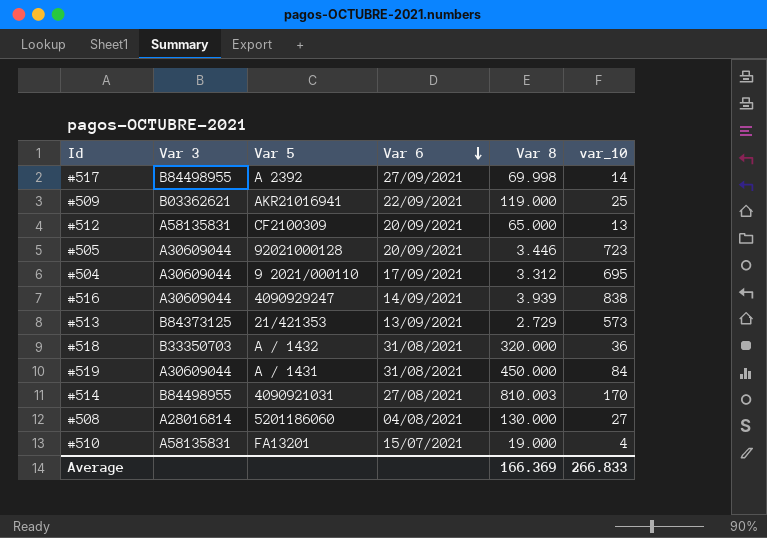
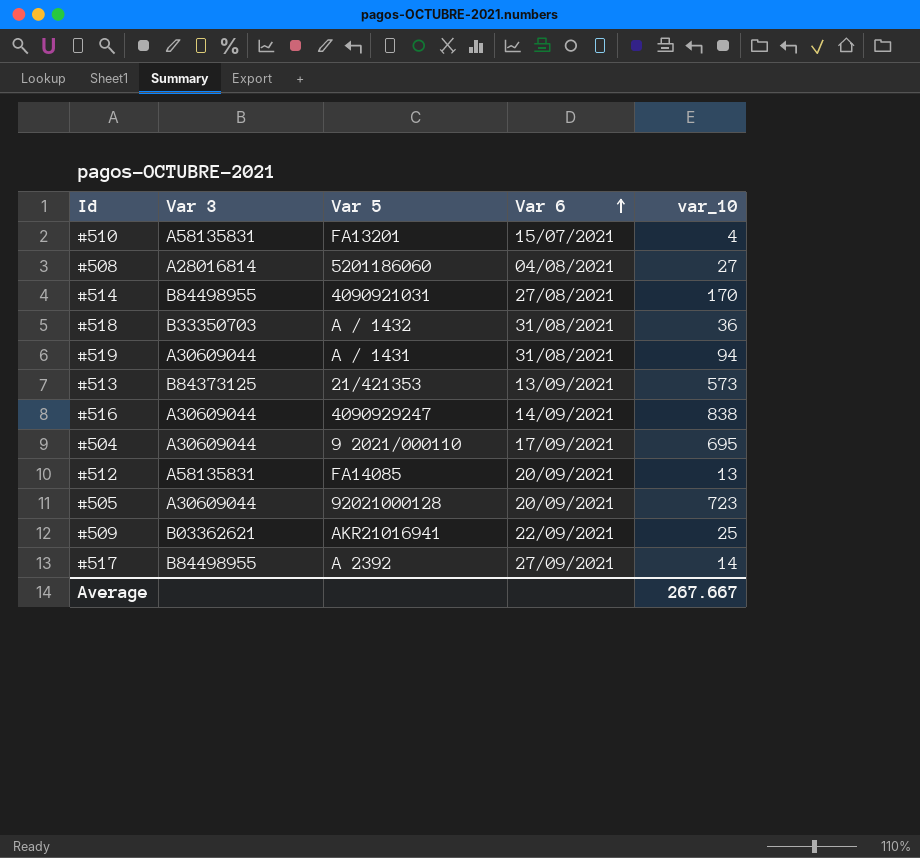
row order: Var 6 descending -> Var 6 ascending
column Var 8 | position: 5 -> none
#519 | var_10: 84 -> 94
#512 | Var 5: CF2100309 -> FA14085
Average | var_10: 266.833 -> 267.667

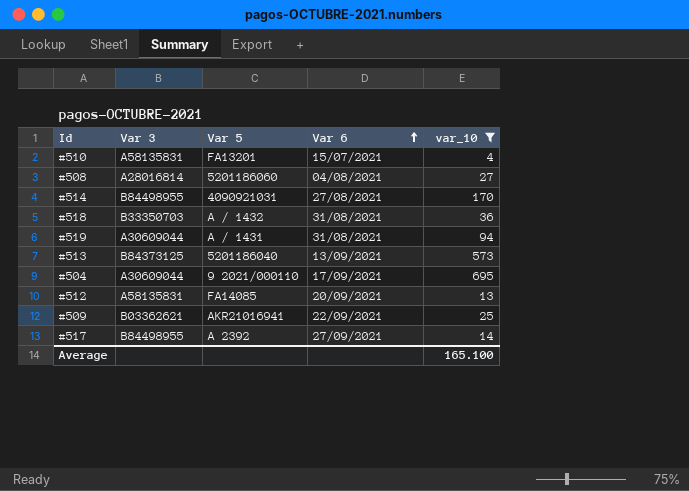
filter: none -> var_10 <= 695
#513 | Var 5: 21/421353 -> 5201186040
Average | var_10: 267.667 -> 165.100

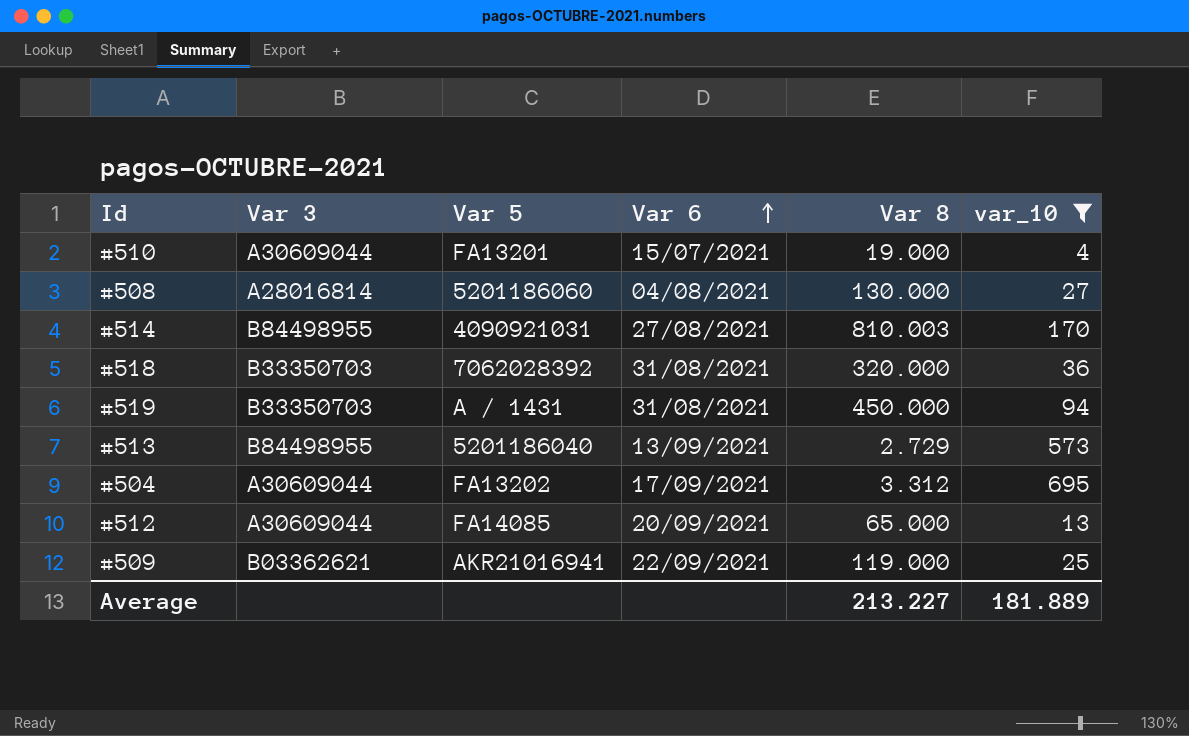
column Var 8 | position: none -> 5
row #517: B84498955 | A 2392 | 27/09/2021 | 14 -> none
#510 | Var 3: A58135831 -> A30609044
#518 | Var 5: A / 1432 -> 7062028392
#519 | Var 3: A30609044 -> B33350703
#513 | Var 3: B84373125 -> B84498955
#504 | Var 5: 9 2021/000110 -> FA13202
#512 | Var 3: A58135831 -> A30609044
Average | var_10: 165.100 -> 181.889

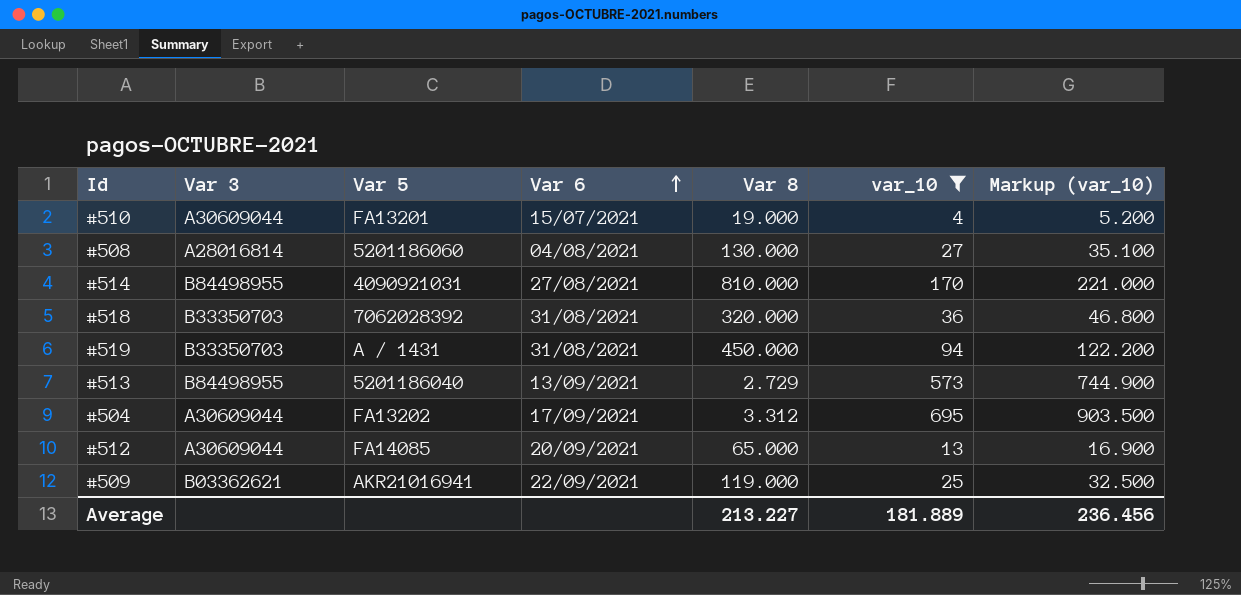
column Markup (var_10) | formula: none -> [var_10] * 1.3
#514 | Var 8: 810.003 -> 810.000

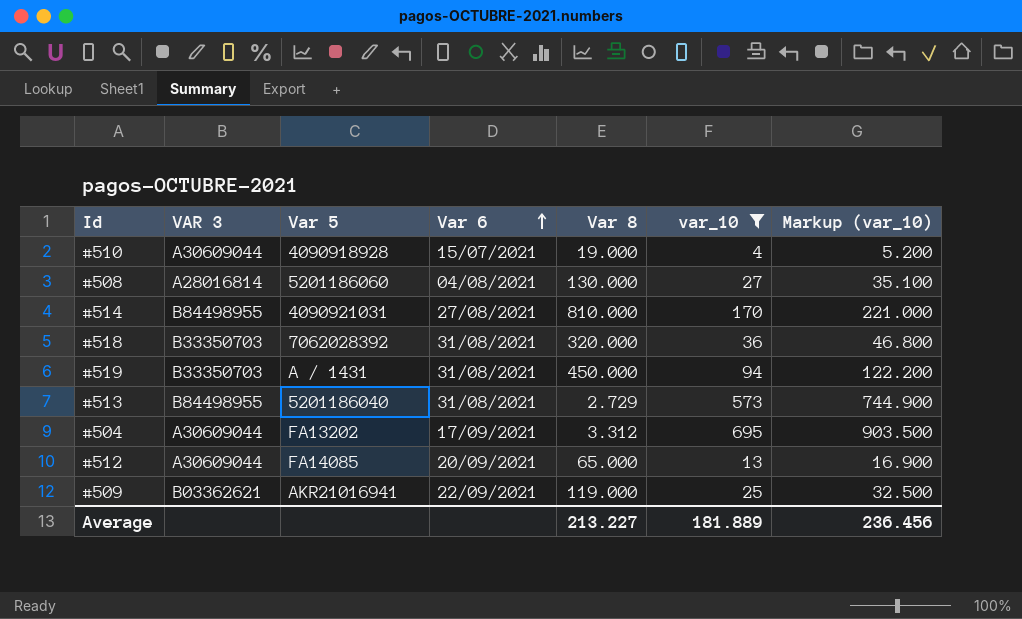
column name: Var 3 -> VAR 3
#510 | Var 5: FA13201 -> 4090918928
#513 | Var 6: 13/09/2021 -> 31/08/2021

